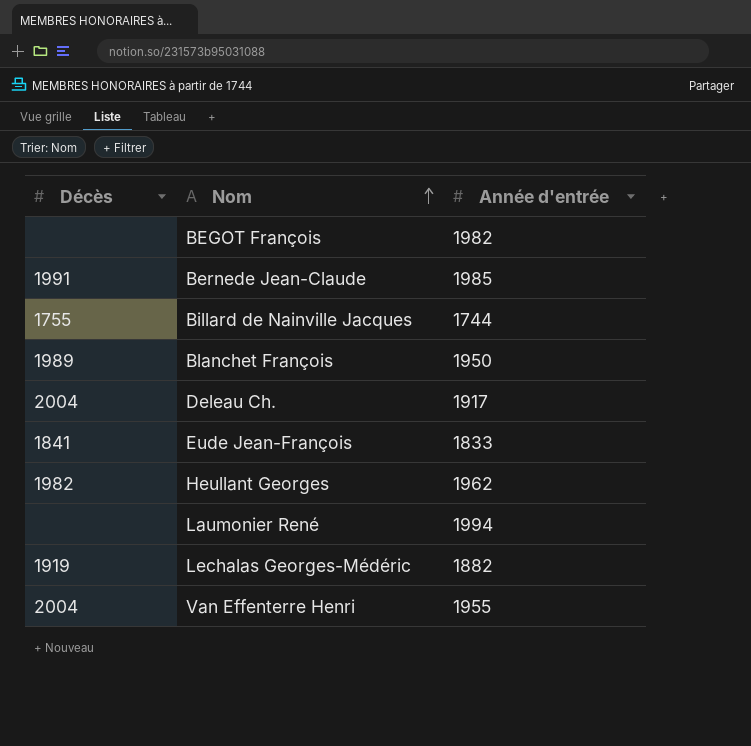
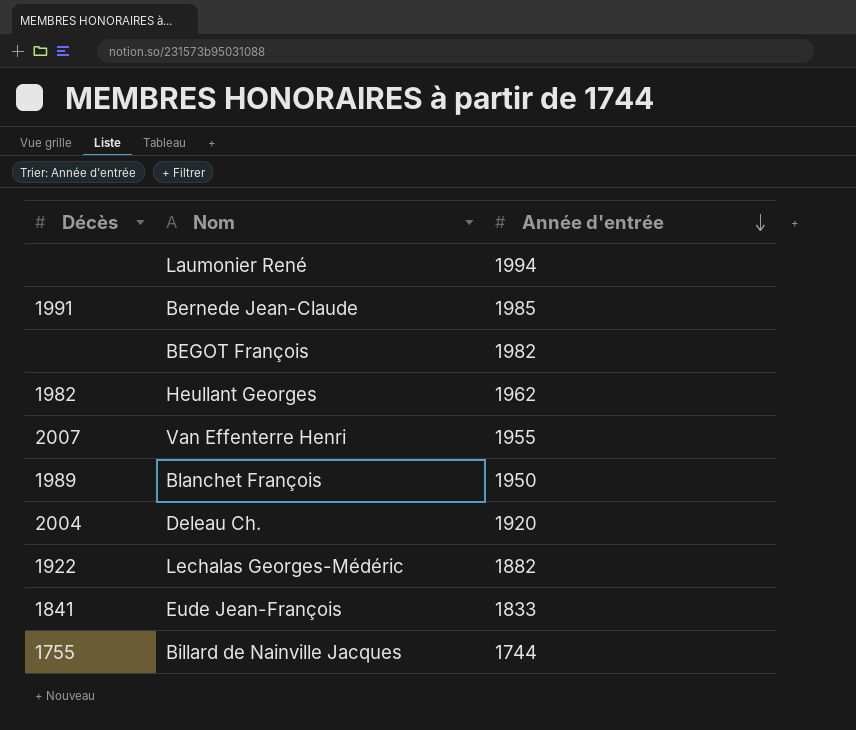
row order: Nom ascending -> Année d'entrée descending
Van Effenterre Henri | Décès: 2004 -> 2007
Deleau Ch. | Année d'entrée: 1917 -> 1920
Lechalas Georges-Médéric | Décès: 1919 -> 1922

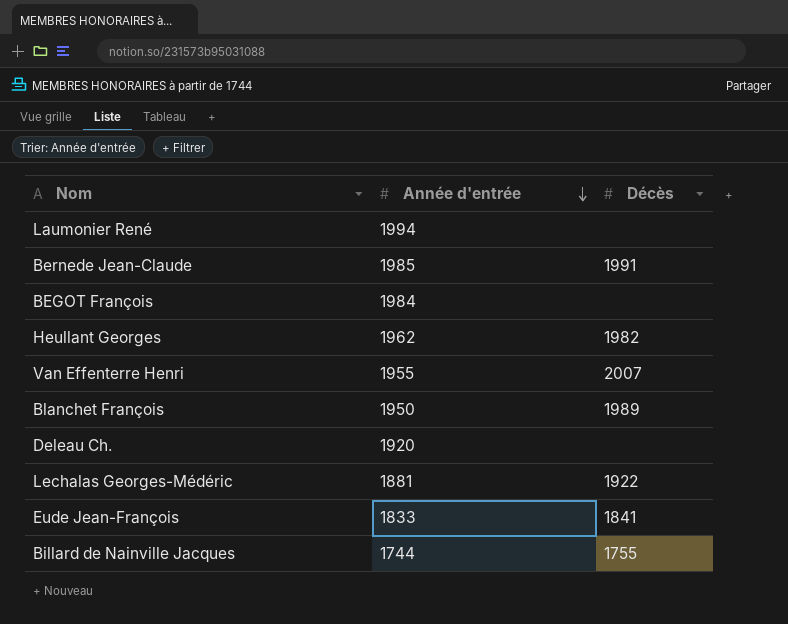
column Décès | position: 1 -> 3
BEGOT François | Année d'entrée: 1982 -> 1984
Deleau Ch. | Décès: 2004 -> none
Lechalas Georges-Médéric | Année d'entrée: 1882 -> 1881

